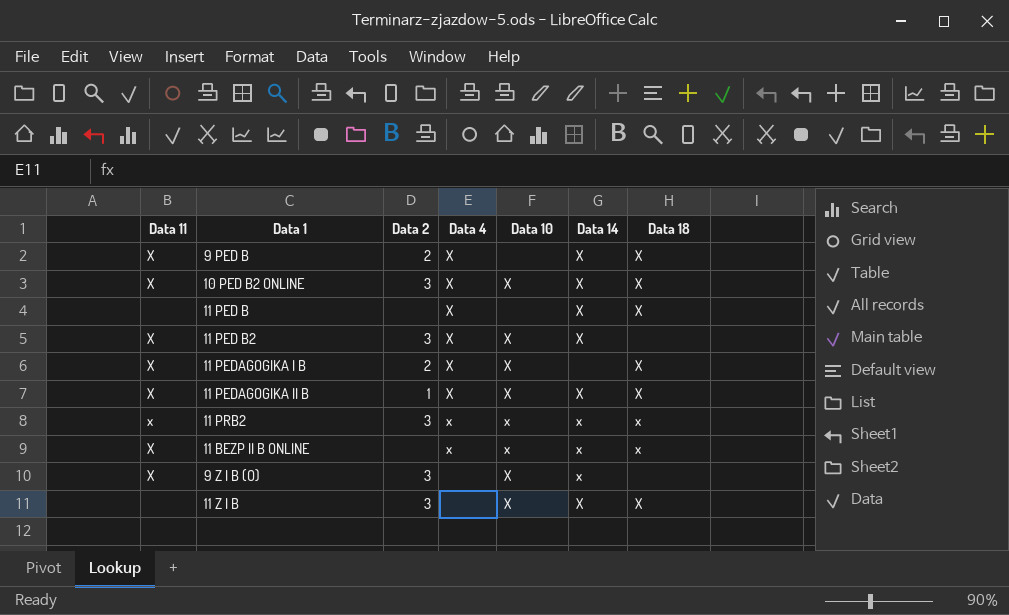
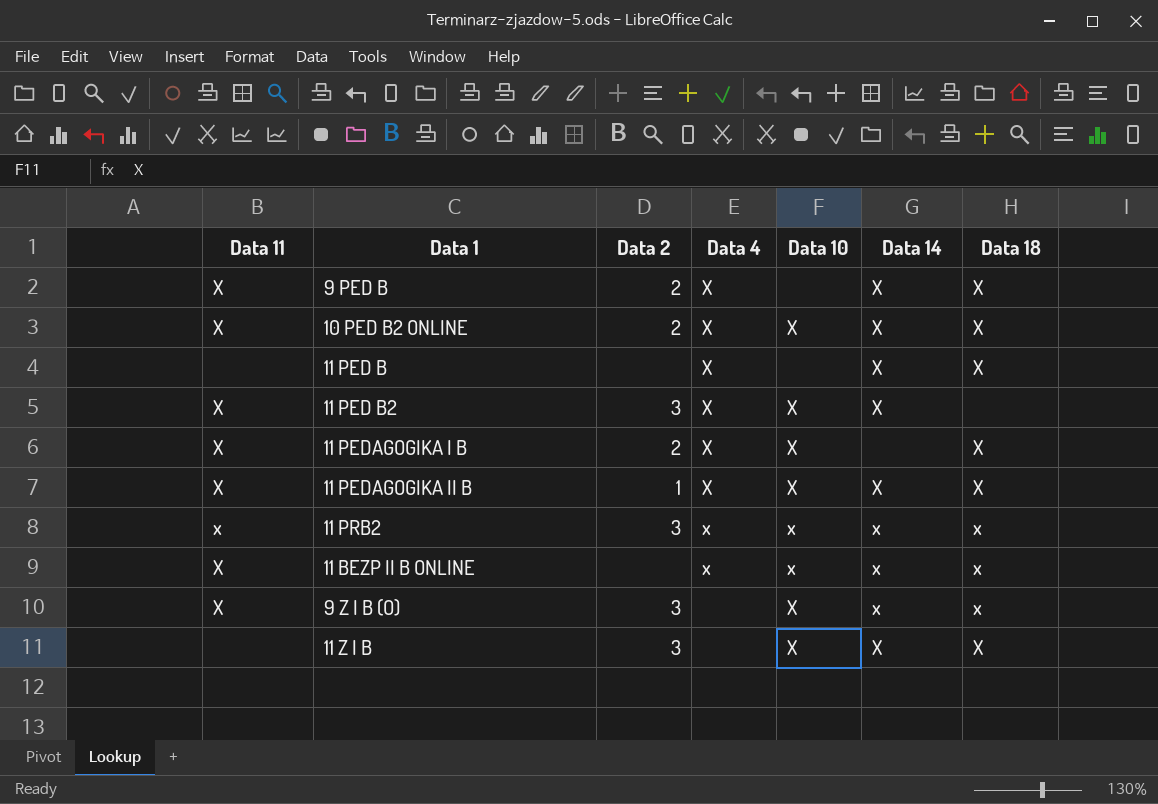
10 PED B2 ONLINE | Data 2: 3 -> 2
9 Z I B (O) | Data 18: none -> x

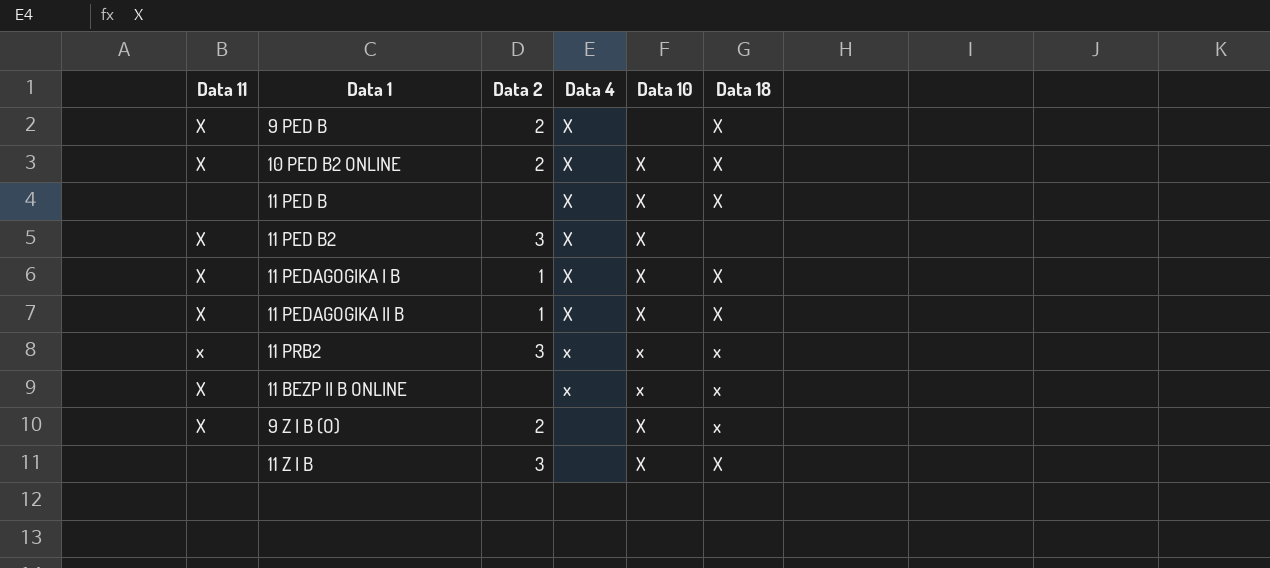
column Data 14 | position: 6 -> none
11 PED B | Data 10: none -> X
11 PEDAGOGIKA I B | Data 2: 2 -> 1
9 Z I B (O) | Data 2: 3 -> 2

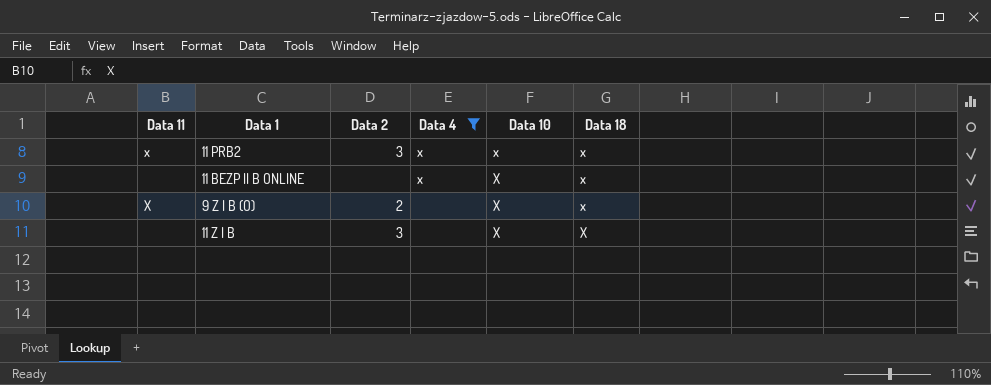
filter: none -> Data 4 != X
11 BEZP II B ONLINE | Data 11: X -> none
11 BEZP II B ONLINE | Data 10: x -> X

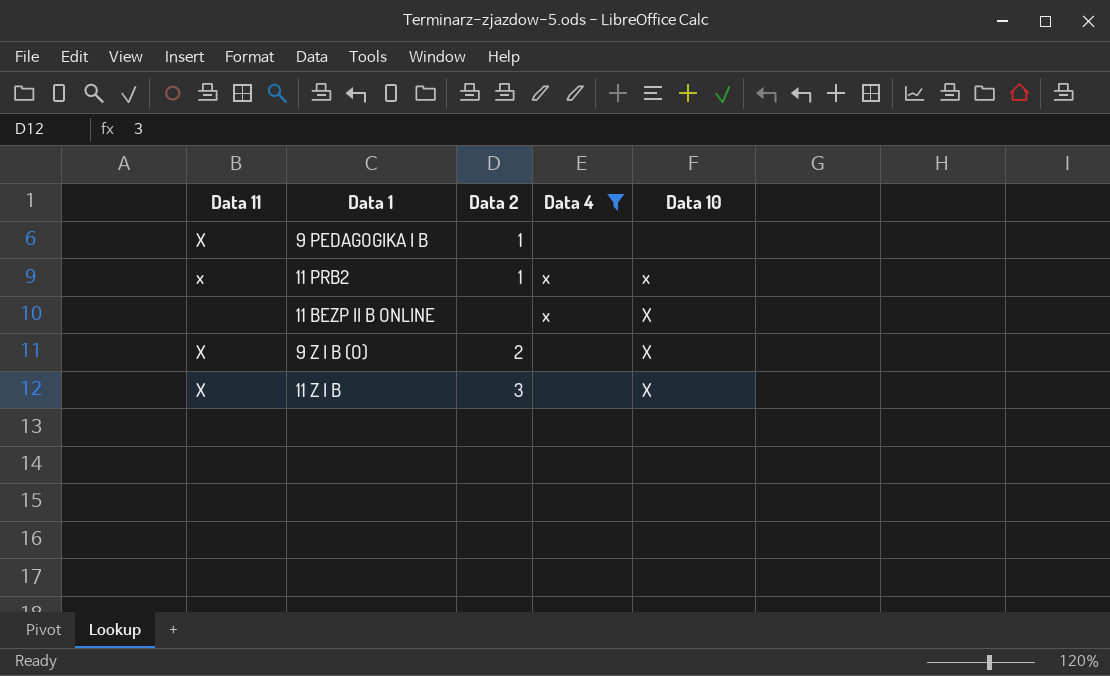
column Data 18 | position: 6 -> none
row 9 PEDAGOGIKA I B: none -> X | 1 | none | none
11 PRB2 | Data 2: 3 -> 1
11 Z I B | Data 11: none -> X

